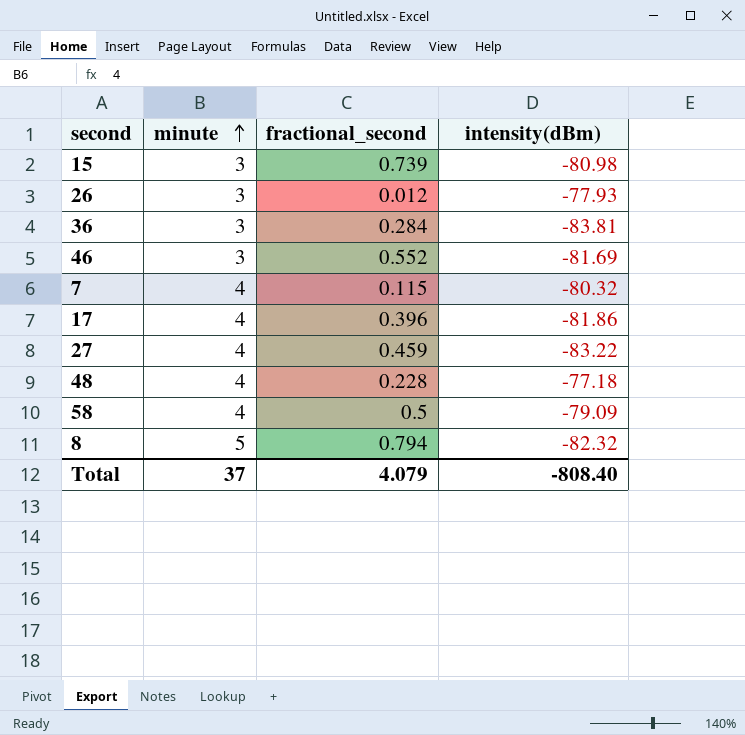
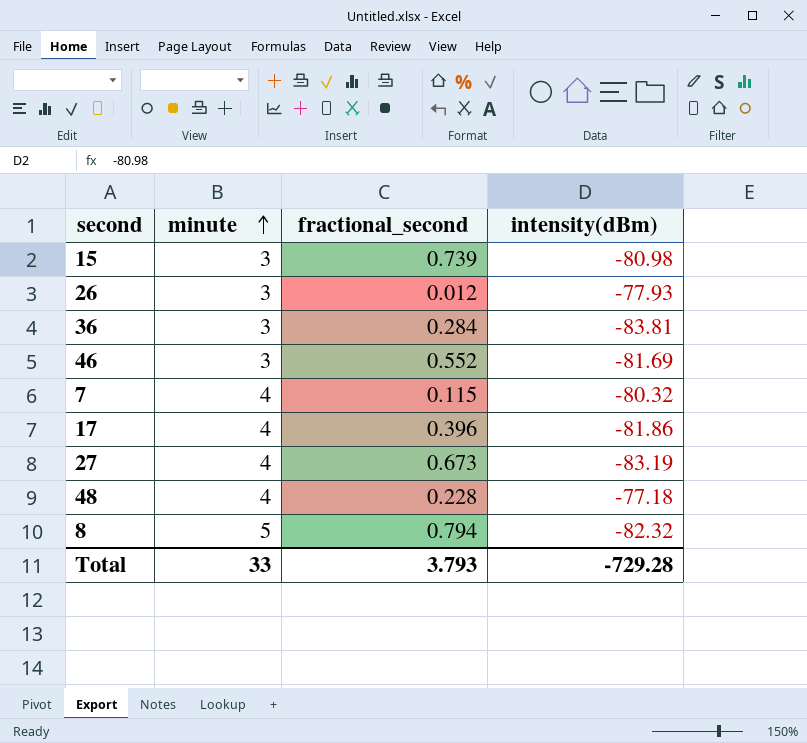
row 58: 4 | 0.5 | -79.09 -> none
27 | fractional_second: 0.459 -> 0.673
27 | intensity(dBm): -83.22 -> -83.19
Total | minute: 37 -> 33
Total | fractional_second: 4.079 -> 3.793
Total | intensity(dBm): -808.40 -> -729.28

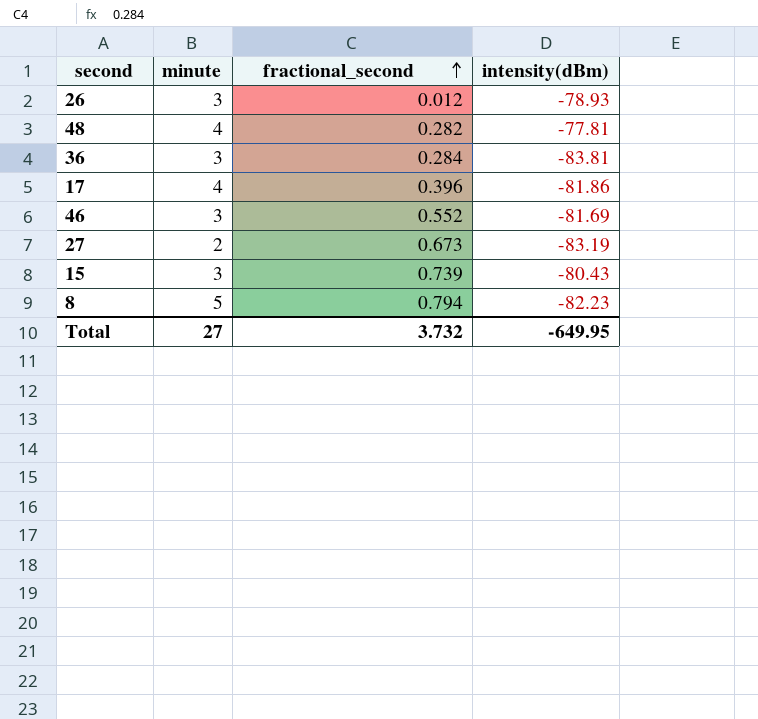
row order: minute ascending -> fractional_second ascending
row 7: 4 | 0.115 | -80.32 -> none
26 | intensity(dBm): -77.93 -> -78.93
48 | fractional_second: 0.228 -> 0.282
48 | intensity(dBm): -77.18 -> -77.81
27 | minute: 4 -> 2
15 | intensity(dBm): -80.98 -> -80.43
8 | intensity(dBm): -82.32 -> -82.23
Total | minute: 33 -> 27
Total | fractional_second: 3.793 -> 3.732
Total | intensity(dBm): -729.28 -> -649.95

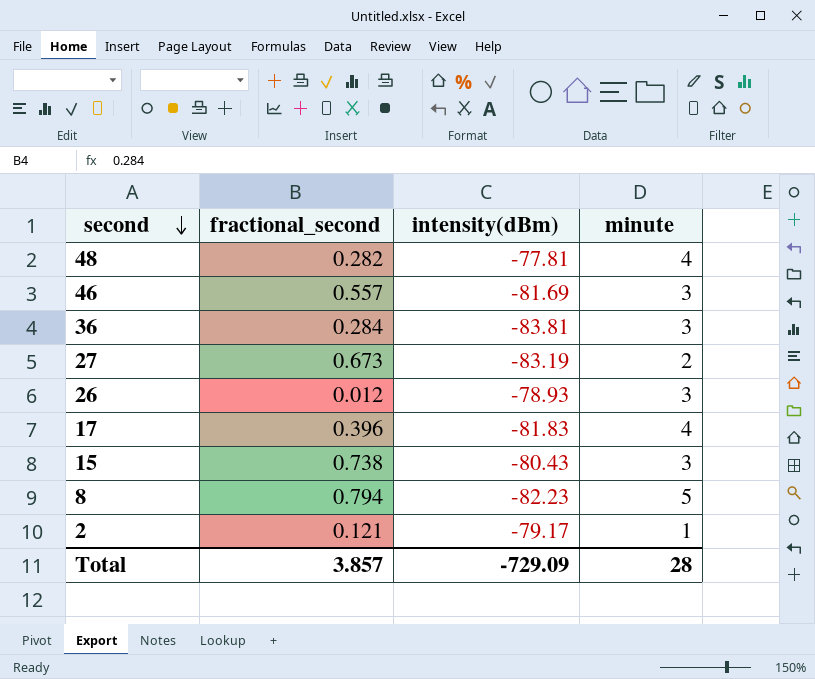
row order: fractional_second ascending -> second descending
column minute | position: 2 -> 4
46 | fractional_second: 0.552 -> 0.557
17 | intensity(dBm): -81.86 -> -81.83
15 | fractional_second: 0.739 -> 0.738
row 2: none -> 0.121 | -79.17 | 1
Total | fractional_second: 3.732 -> 3.857
Total | intensity(dBm): -649.95 -> -729.09
Total | minute: 27 -> 28

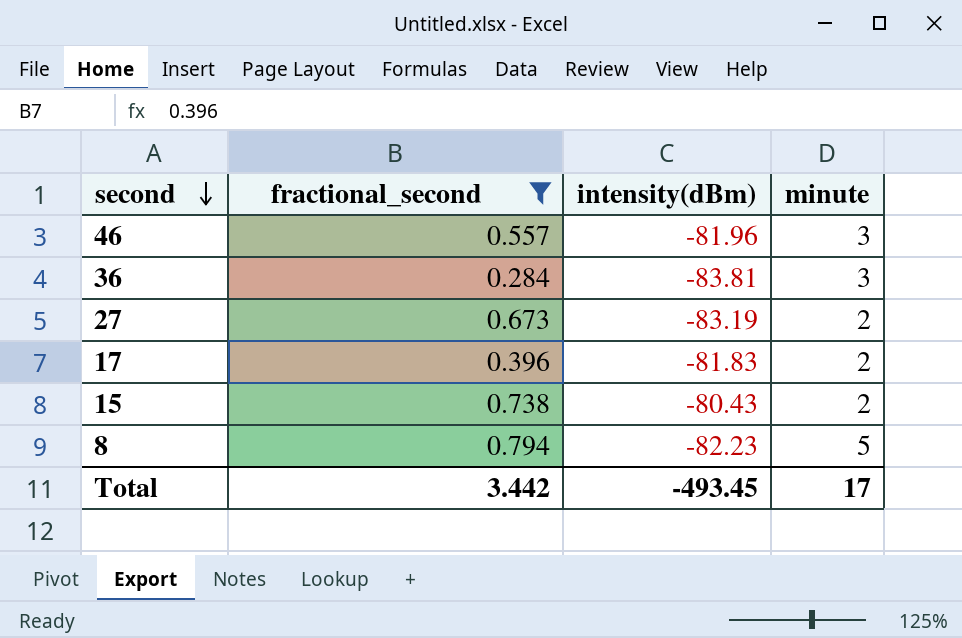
filter: none -> fractional_second >= 0.284
46 | intensity(dBm): -81.69 -> -81.96
17 | minute: 4 -> 2
15 | minute: 3 -> 2
Total | fractional_second: 3.857 -> 3.442
Total | intensity(dBm): -729.09 -> -493.45
Total | minute: 28 -> 17

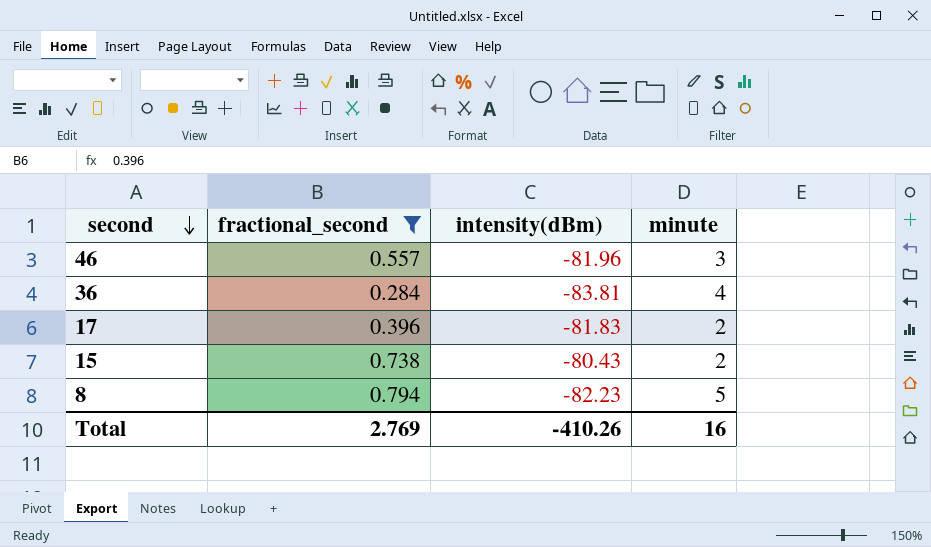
row 27: 0.673 | -83.19 | 2 -> none
36 | minute: 3 -> 4
Total | fractional_second: 3.442 -> 2.769
Total | intensity(dBm): -493.45 -> -410.26
Total | minute: 17 -> 16

